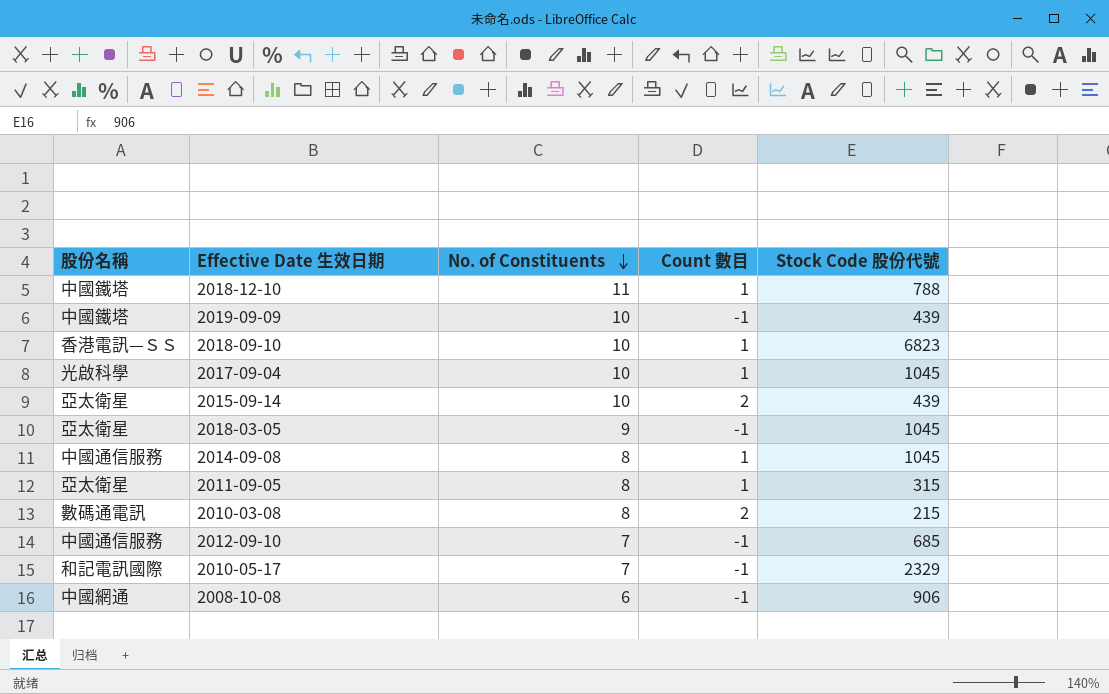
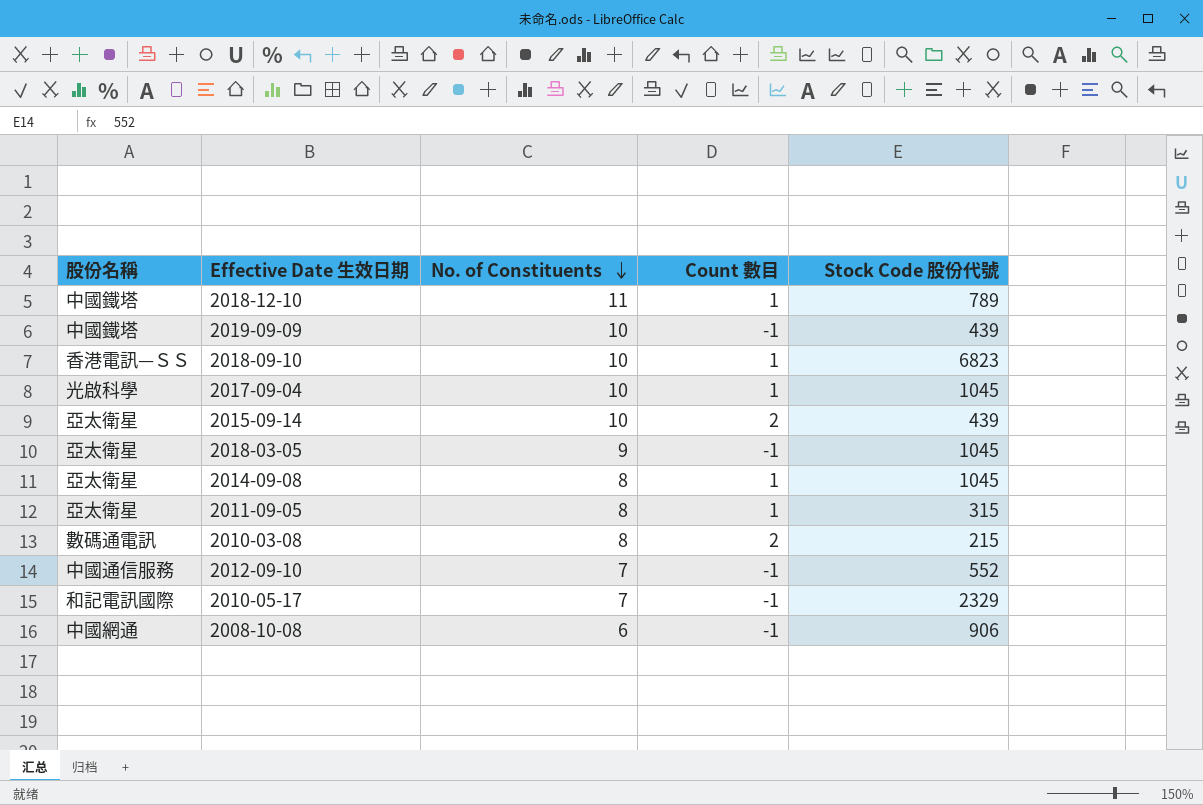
2018-12-10 | Stock Code 股份代號: 788 -> 789
2014-09-08 | 股份名稱: 中國通信服務 -> 亞太衛星
2012-09-10 | Stock Code 股份代號: 685 -> 552

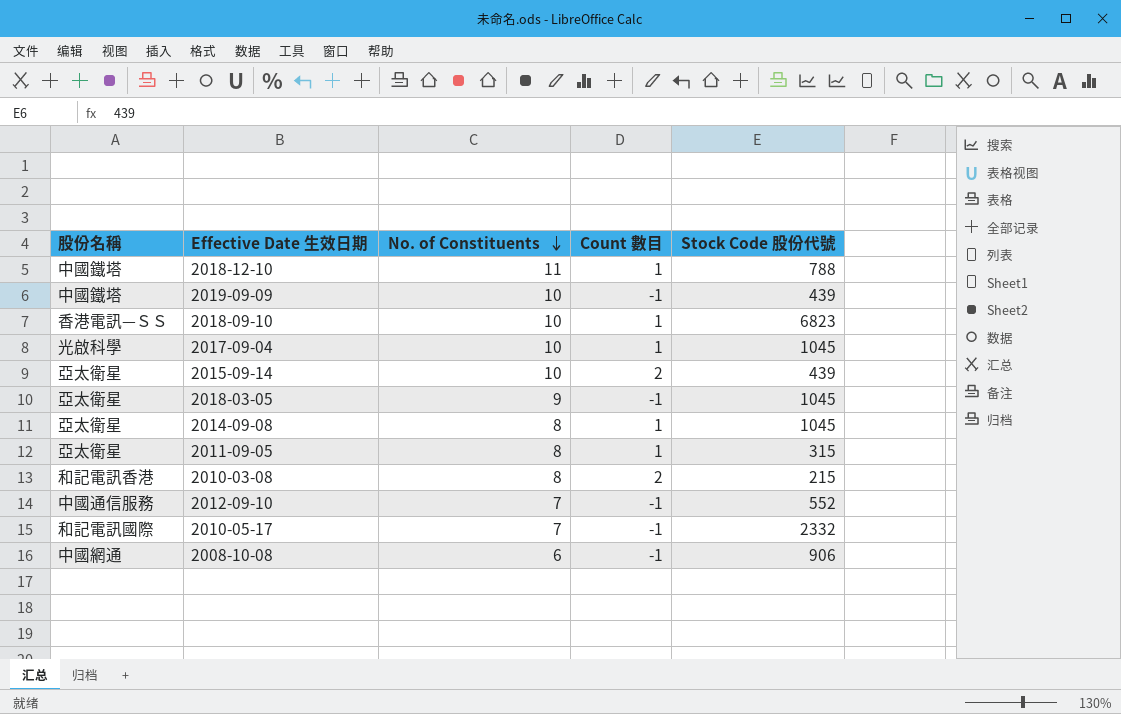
2018-12-10 | Stock Code 股份代號: 789 -> 788
2010-03-08 | 股份名稱: 數碼通電訊 -> 和記電訊香港
2010-05-17 | Stock Code 股份代號: 2329 -> 2332

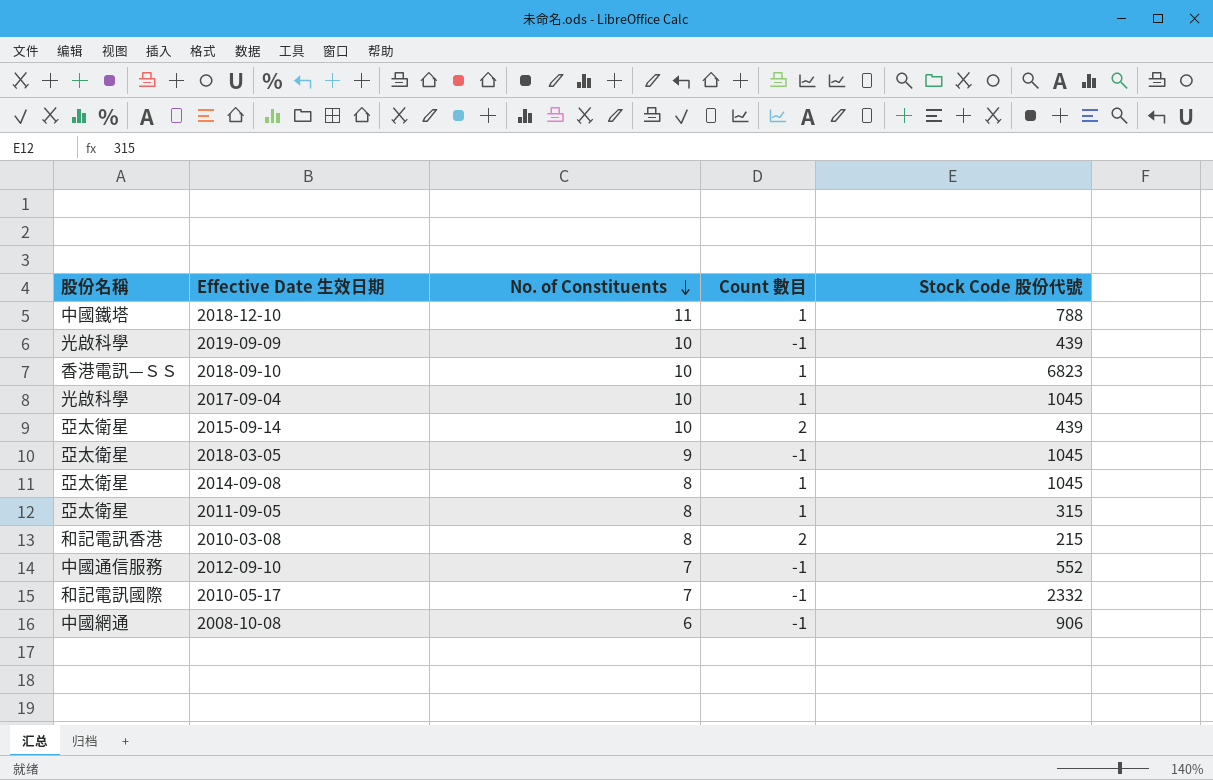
2019-09-09 | 股份名稱: 中國鐵塔 -> 光啟科學

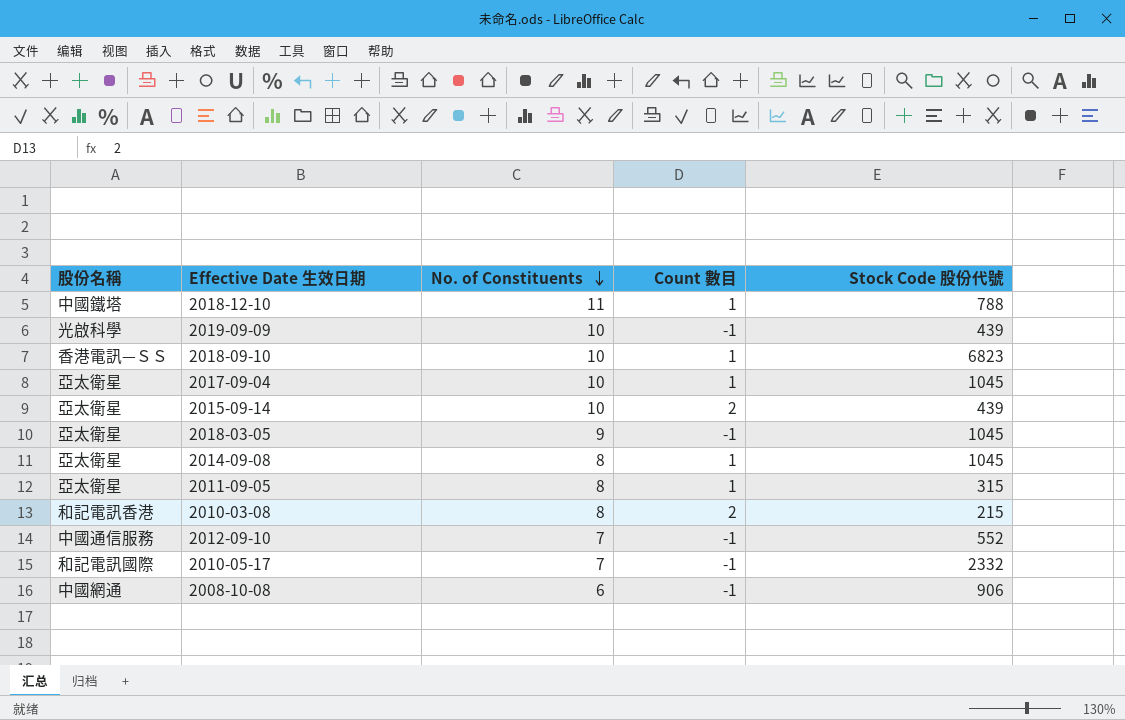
2017-09-04 | 股份名稱: 光啟科學 -> 亞太衛星

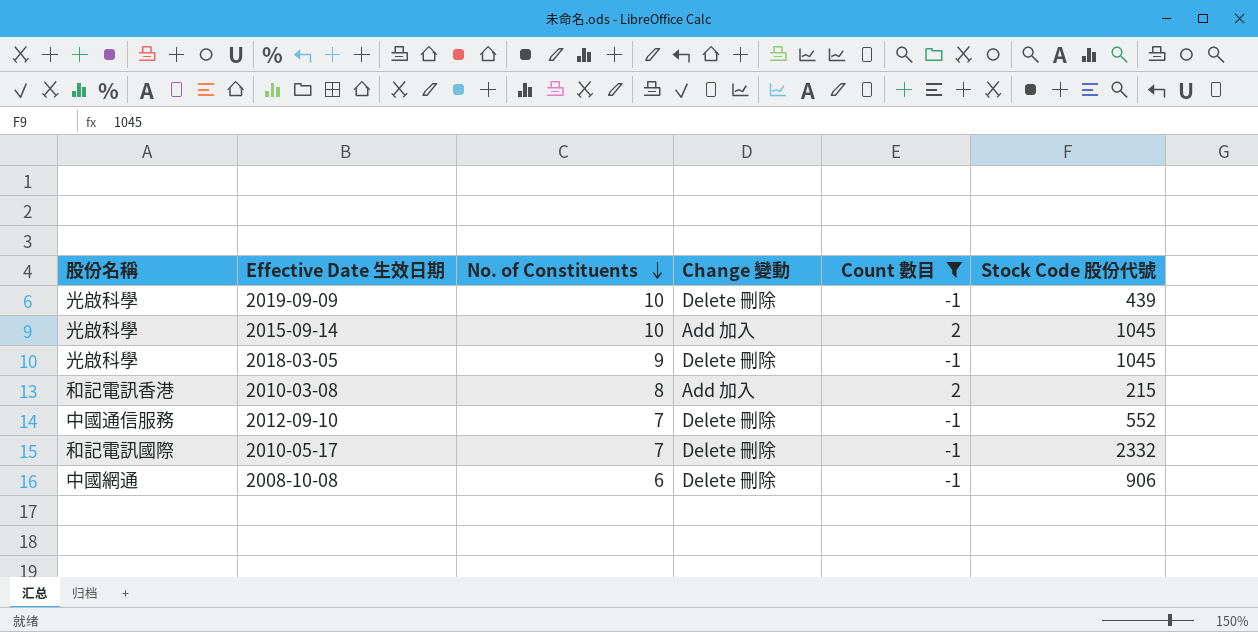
filter: none -> Count 數目 != 1
column Change 變動 | position: none -> 4
2015-09-14 | 股份名稱: 亞太衛星 -> 光啟科學
2015-09-14 | Stock Code 股份代號: 439 -> 1045
2018-03-05 | 股份名稱: 亞太衛星 -> 光啟科學

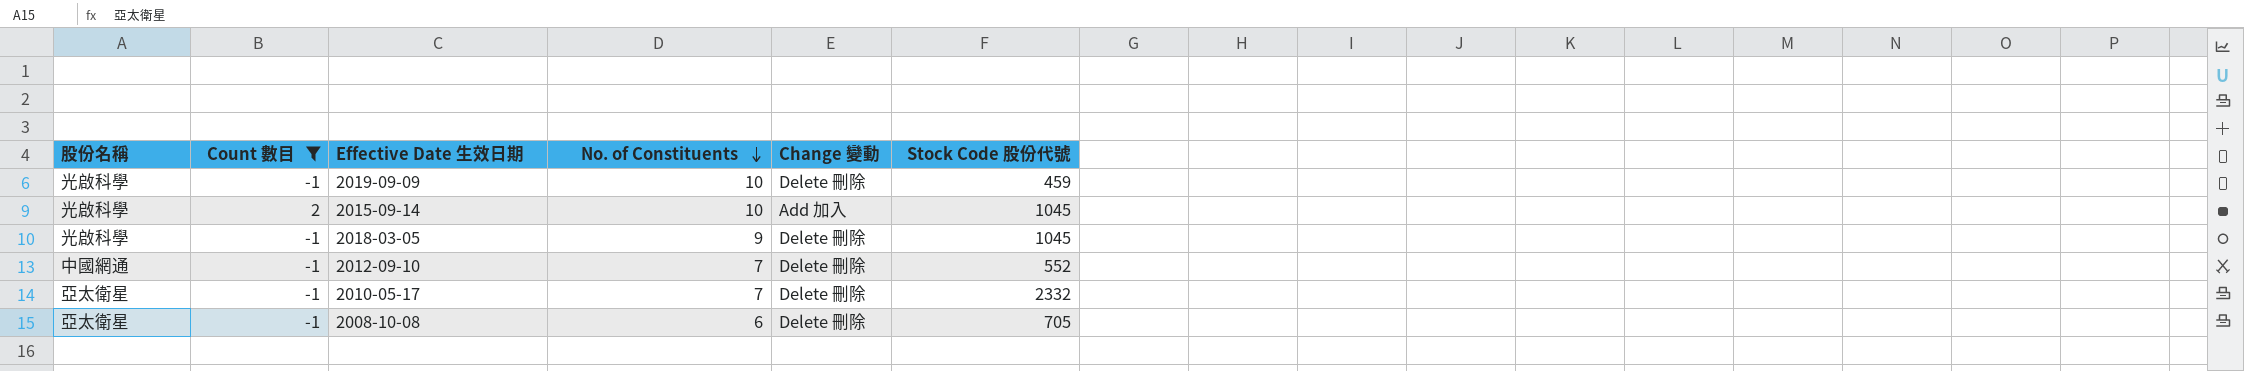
column Count 數目 | position: 5 -> 2
row 2010-03-08: 和記電訊香港 | 8 | Add 加入 | 2 | 215 -> none
2019-09-09 | Stock Code 股份代號: 439 -> 459
2012-09-10 | 股份名稱: 中國通信服務 -> 中國網通
2010-05-17 | 股份名稱: 和記電訊國際 -> 亞太衛星
2008-10-08 | 股份名稱: 中國網通 -> 亞太衛星
2008-10-08 | Stock Code 股份代號: 906 -> 705

